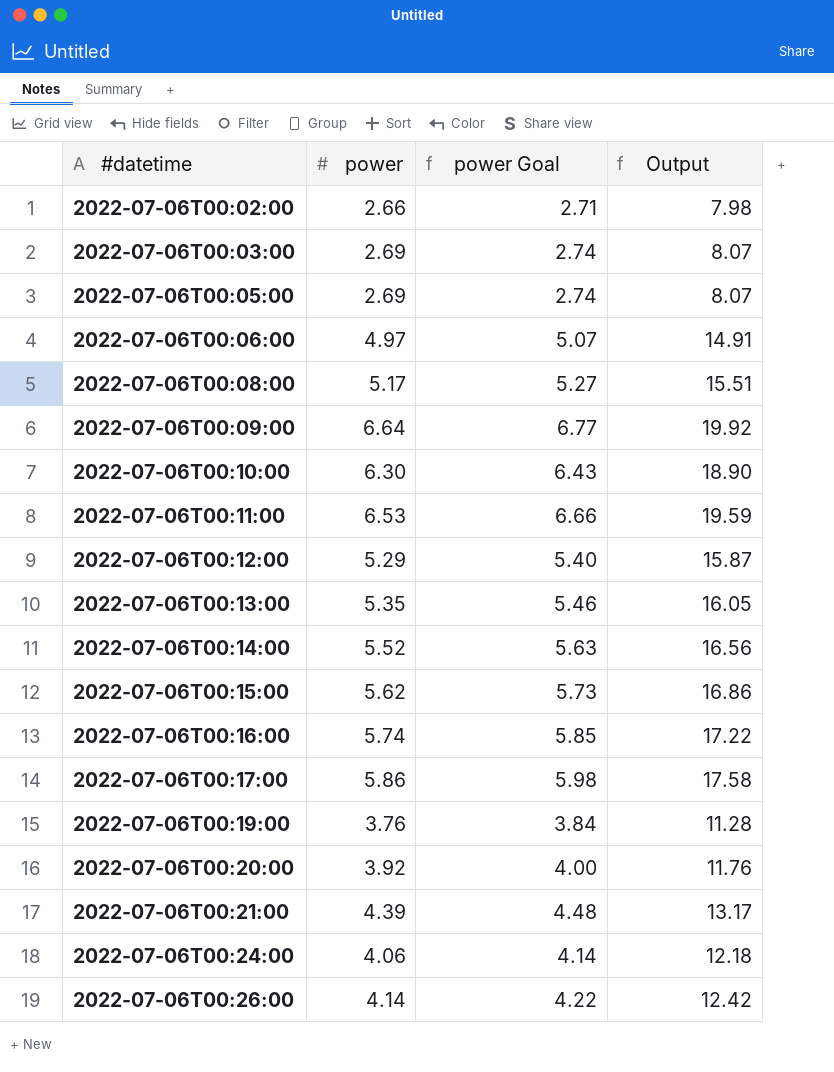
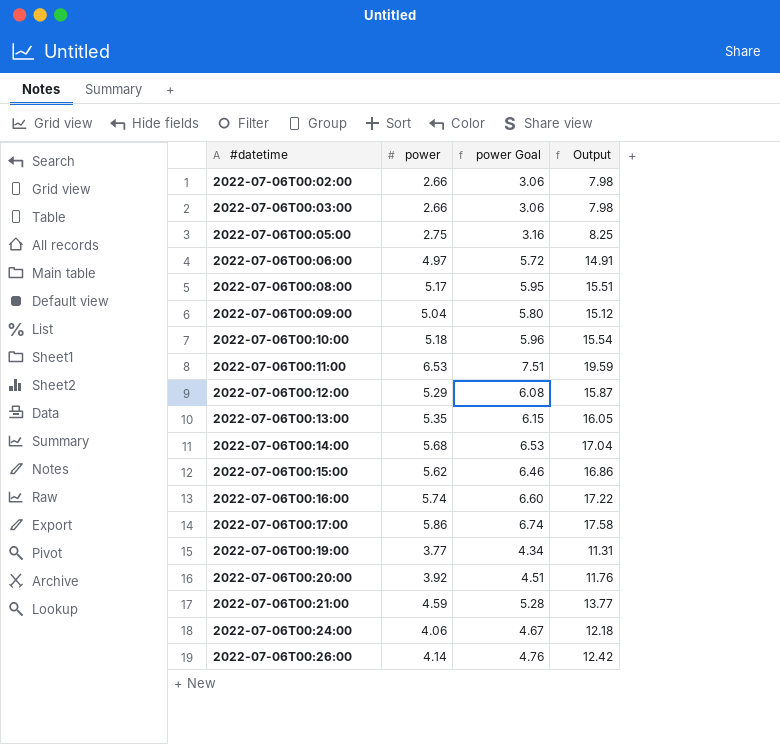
column power Goal | formula: [power] * 1.02 -> [power] * 1.15
2022-07-06T00:03:00 | power: 2.69 -> 2.66
2022-07-06T00:03:00 | Output: 8.07 -> 7.98
2022-07-06T00:05:00 | power: 2.69 -> 2.75
2022-07-06T00:05:00 | Output: 8.07 -> 8.25
2022-07-06T00:09:00 | power: 6.64 -> 5.04
2022-07-06T00:09:00 | Output: 19.92 -> 15.12
2022-07-06T00:10:00 | power: 6.30 -> 5.18
2022-07-06T00:10:00 | Output: 18.90 -> 15.54
2022-07-06T00:14:00 | power: 5.52 -> 5.68
2022-07-06T00:14:00 | Output: 16.56 -> 17.04
2022-07-06T00:19:00 | power: 3.76 -> 3.77
2022-07-06T00:19:00 | Output: 11.28 -> 11.31
2022-07-06T00:21:00 | power: 4.39 -> 4.59
2022-07-06T00:21:00 | Output: 13.17 -> 13.77

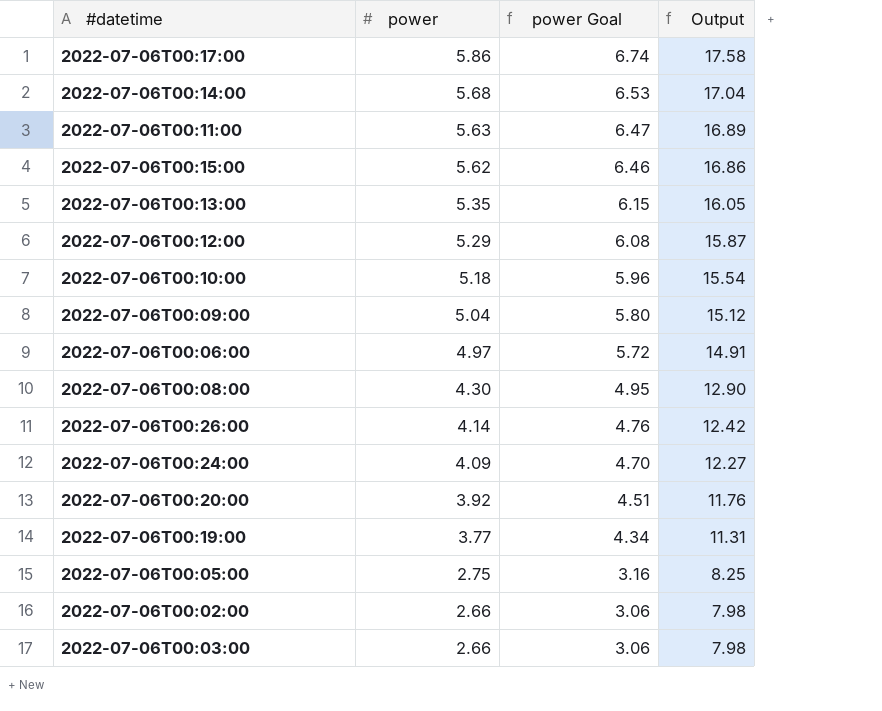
row order: #datetime ascending -> power descending
row 2022-07-06T00:16:00: 5.74 | 6.60 | 17.22 -> none
row 2022-07-06T00:21:00: 4.59 | 5.28 | 13.77 -> none
2022-07-06T00:11:00 | power: 6.53 -> 5.63
2022-07-06T00:11:00 | power Goal: 7.51 -> 6.47
2022-07-06T00:11:00 | Output: 19.59 -> 16.89
2022-07-06T00:08:00 | power: 5.17 -> 4.30
2022-07-06T00:08:00 | power Goal: 5.95 -> 4.95
2022-07-06T00:08:00 | Output: 15.51 -> 12.90
2022-07-06T00:24:00 | power: 4.06 -> 4.09
2022-07-06T00:24:00 | power Goal: 4.67 -> 4.70
2022-07-06T00:24:00 | Output: 12.18 -> 12.27

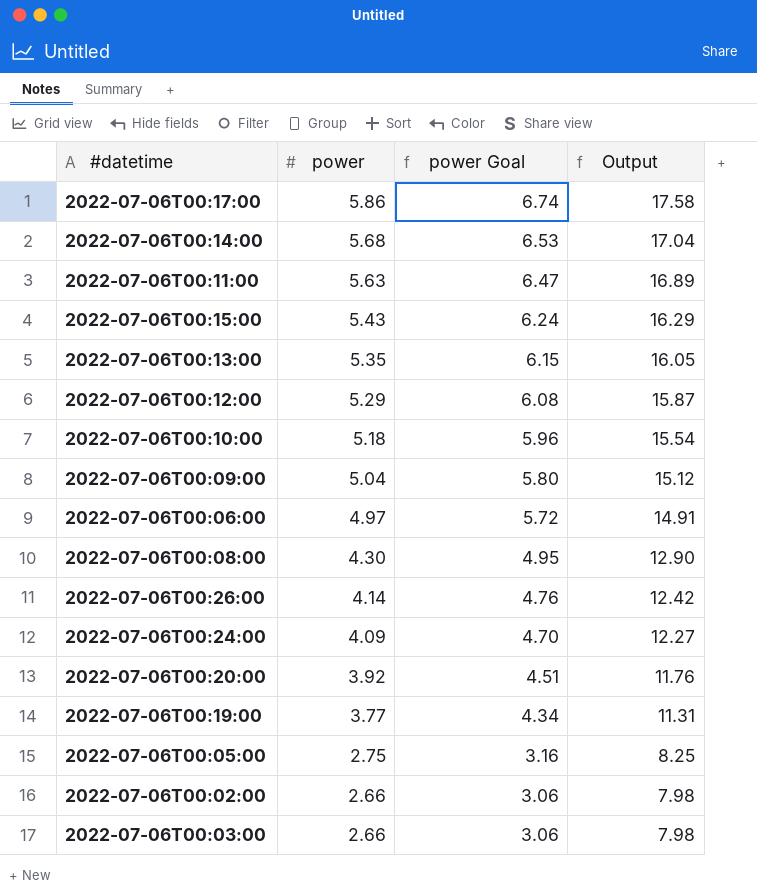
2022-07-06T00:15:00 | power: 5.62 -> 5.43
2022-07-06T00:15:00 | power Goal: 6.46 -> 6.24
2022-07-06T00:15:00 | Output: 16.86 -> 16.29

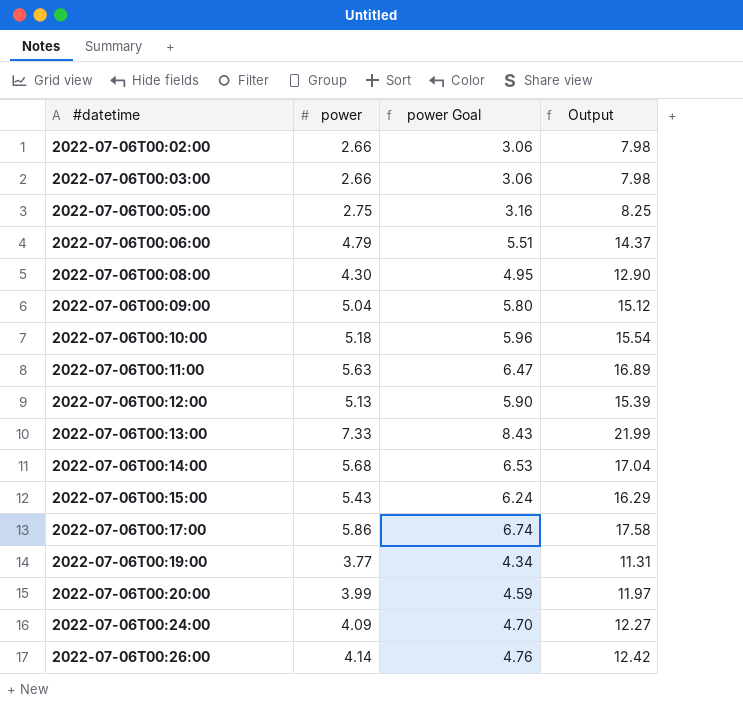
row order: power descending -> #datetime ascending
2022-07-06T00:06:00 | power: 4.97 -> 4.79
2022-07-06T00:06:00 | power Goal: 5.72 -> 5.51
2022-07-06T00:06:00 | Output: 14.91 -> 14.37
2022-07-06T00:12:00 | power: 5.29 -> 5.13
2022-07-06T00:12:00 | power Goal: 6.08 -> 5.90
2022-07-06T00:12:00 | Output: 15.87 -> 15.39
2022-07-06T00:13:00 | power: 5.35 -> 7.33
2022-07-06T00:13:00 | power Goal: 6.15 -> 8.43
2022-07-06T00:13:00 | Output: 16.05 -> 21.99
2022-07-06T00:20:00 | power: 3.92 -> 3.99
2022-07-06T00:20:00 | power Goal: 4.51 -> 4.59
2022-07-06T00:20:00 | Output: 11.76 -> 11.97

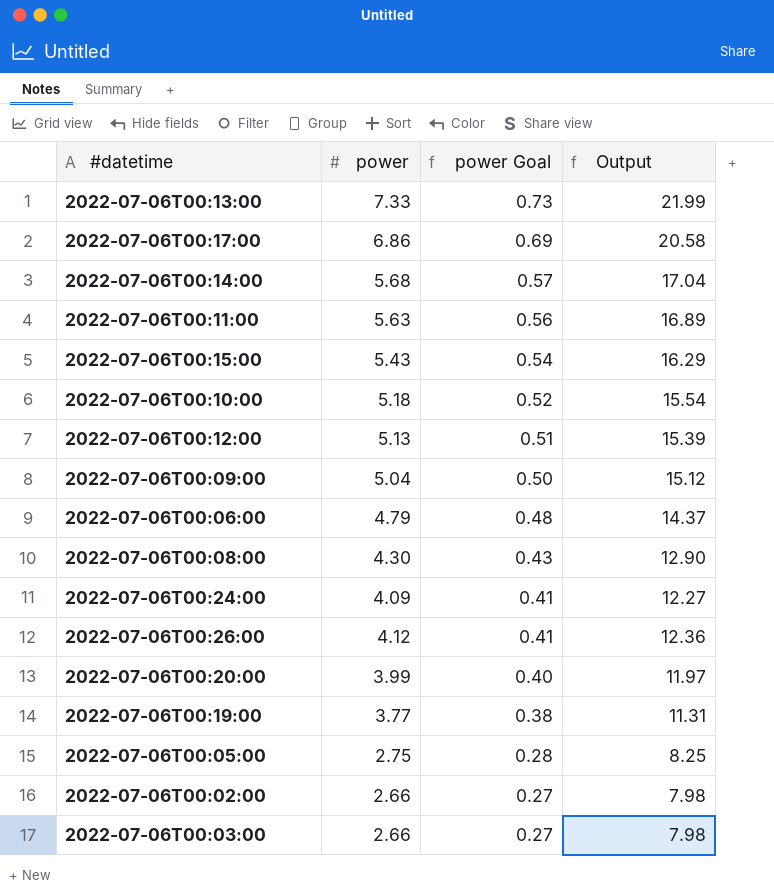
row order: #datetime ascending -> power Goal descending
column power Goal | formula: [power] * 1.15 -> [power] * 0.1
2022-07-06T00:17:00 | power: 5.86 -> 6.86
2022-07-06T00:17:00 | Output: 17.58 -> 20.58
2022-07-06T00:26:00 | power: 4.14 -> 4.12
2022-07-06T00:26:00 | Output: 12.42 -> 12.36

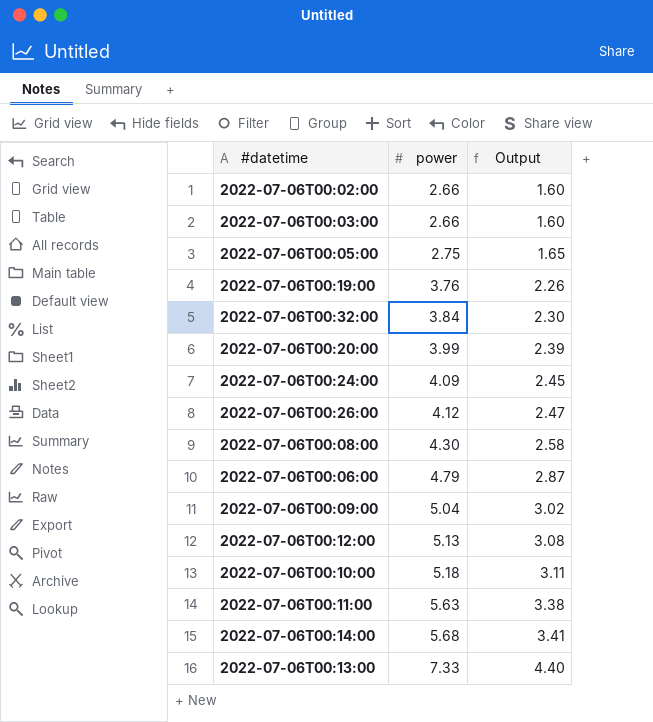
row order: power Goal descending -> power ascending
column power Goal | formula: [power] * 0.1 -> none
column Output | formula: [power] * 3 -> [power] * 0.6
row 2022-07-06T00:17:00: 6.86 | 0.69 | 20.58 -> none
row 2022-07-06T00:15:00: 5.43 | 0.54 | 16.29 -> none
2022-07-06T00:19:00 | power: 3.77 -> 3.76
row 2022-07-06T00:32:00: none -> 3.84 | 2.30

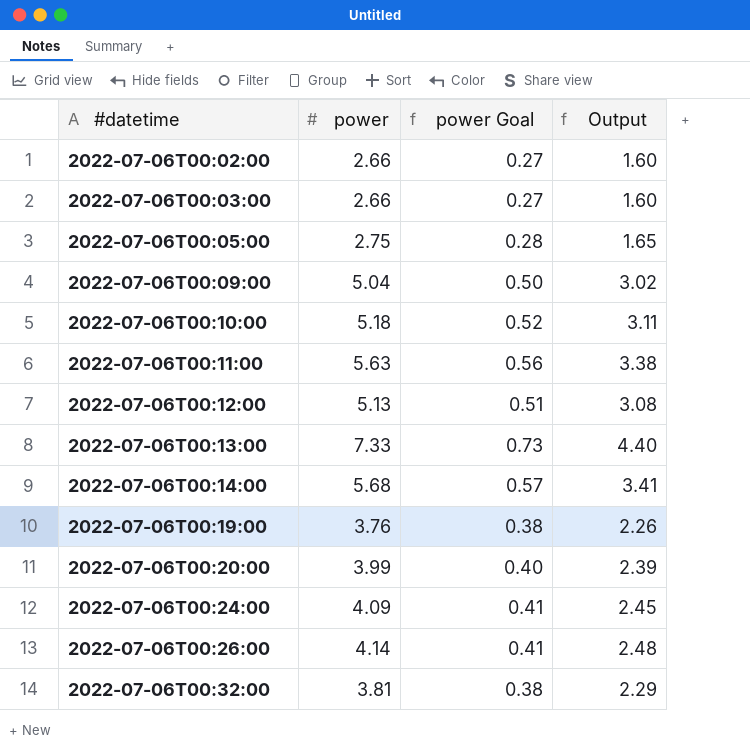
row order: power ascending -> #datetime ascending
column power Goal | formula: none -> [power] * 0.1
row 2022-07-06T00:08:00: 4.30 | 2.58 -> none
row 2022-07-06T00:06:00: 4.79 | 2.87 -> none
2022-07-06T00:26:00 | power: 4.12 -> 4.14
2022-07-06T00:26:00 | Output: 2.47 -> 2.48
2022-07-06T00:32:00 | power: 3.84 -> 3.81
2022-07-06T00:32:00 | Output: 2.30 -> 2.29

